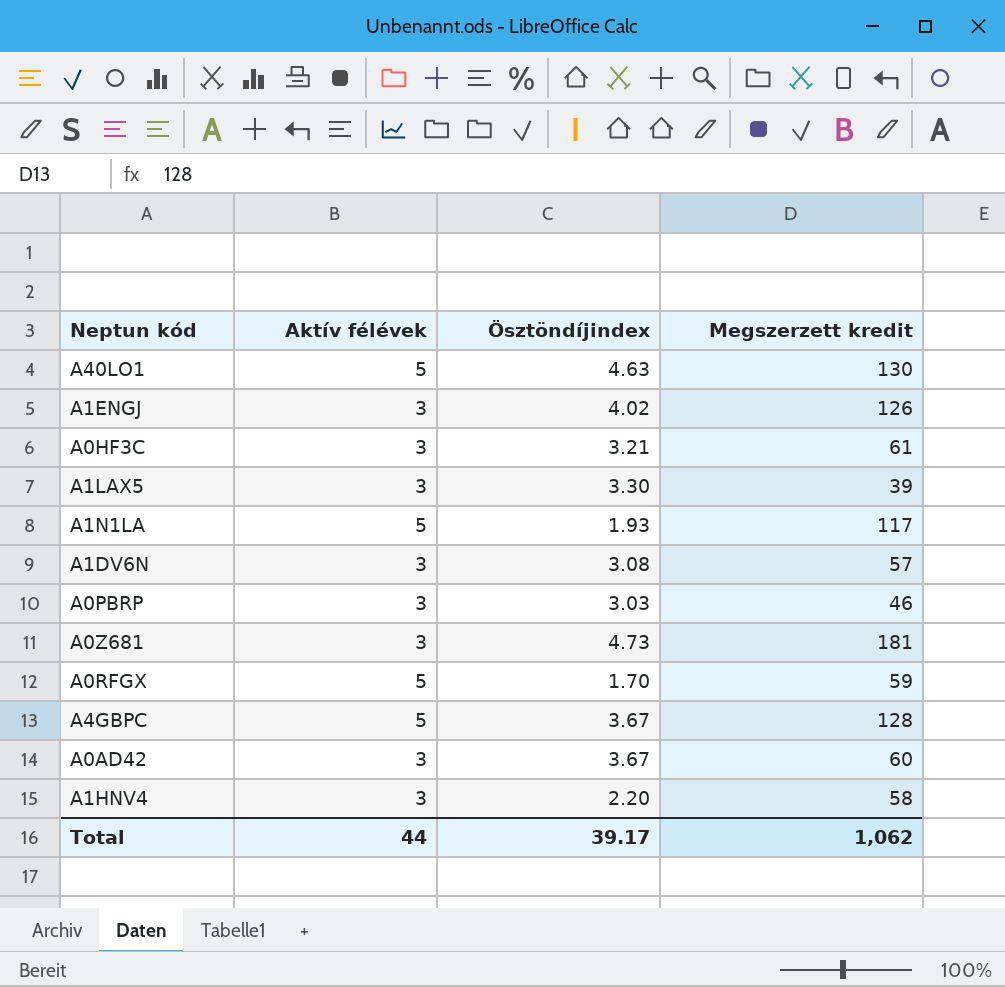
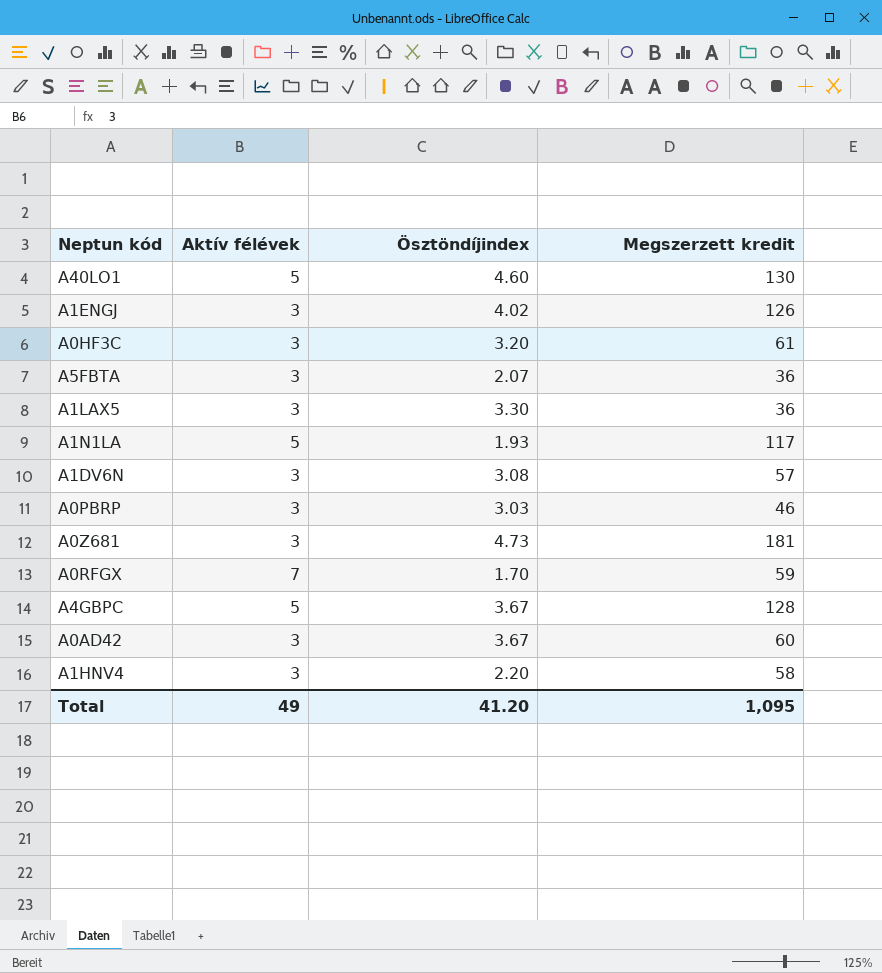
A40LO1 | Ösztöndíjindex: 4.63 -> 4.60
A0HF3C | Ösztöndíjindex: 3.21 -> 3.20
row A5FBTA: none -> 3 | 2.07 | 36
A1LAX5 | Megszerzett kredit: 39 -> 36
A0RFGX | Aktív félévek: 5 -> 7
Total | Aktív félévek: 44 -> 49
Total | Ösztöndíjindex: 39.17 -> 41.20
Total | Megszerzett kredit: 1,062 -> 1,095

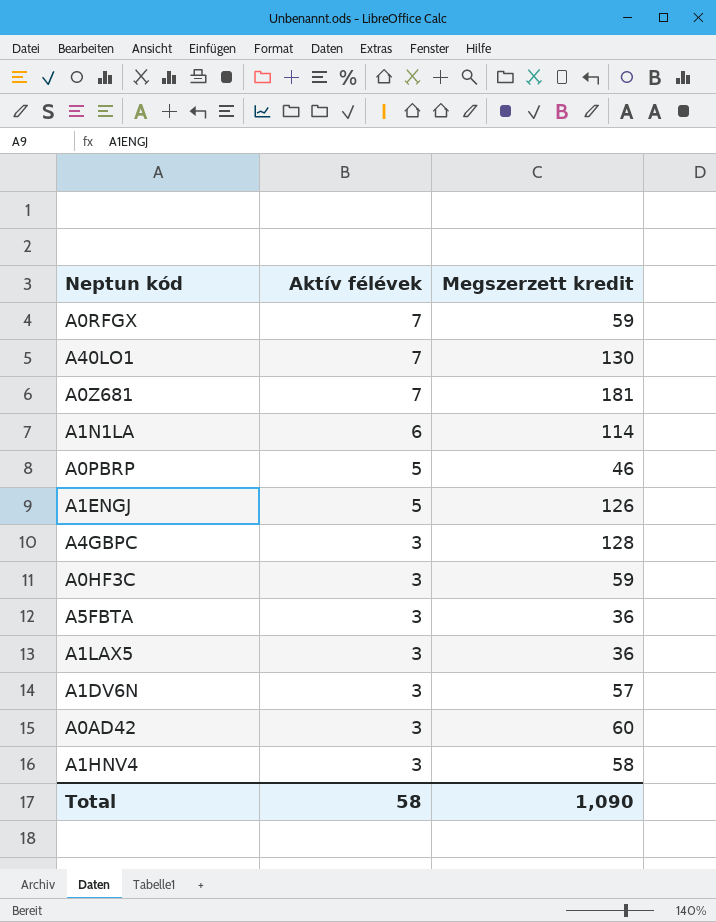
row order: none -> Aktív félévek descending
column Ösztöndíjindex | position: 3 -> none
A40LO1 | Aktív félévek: 5 -> 7
A0Z681 | Aktív félévek: 3 -> 7
A1N1LA | Aktív félévek: 5 -> 6
A1N1LA | Megszerzett kredit: 117 -> 114
A0PBRP | Aktív félévek: 3 -> 5
A1ENGJ | Aktív félévek: 3 -> 5
A4GBPC | Aktív félévek: 5 -> 3
A0HF3C | Megszerzett kredit: 61 -> 59
Total | Aktív félévek: 49 -> 58
Total | Megszerzett kredit: 1,095 -> 1,090

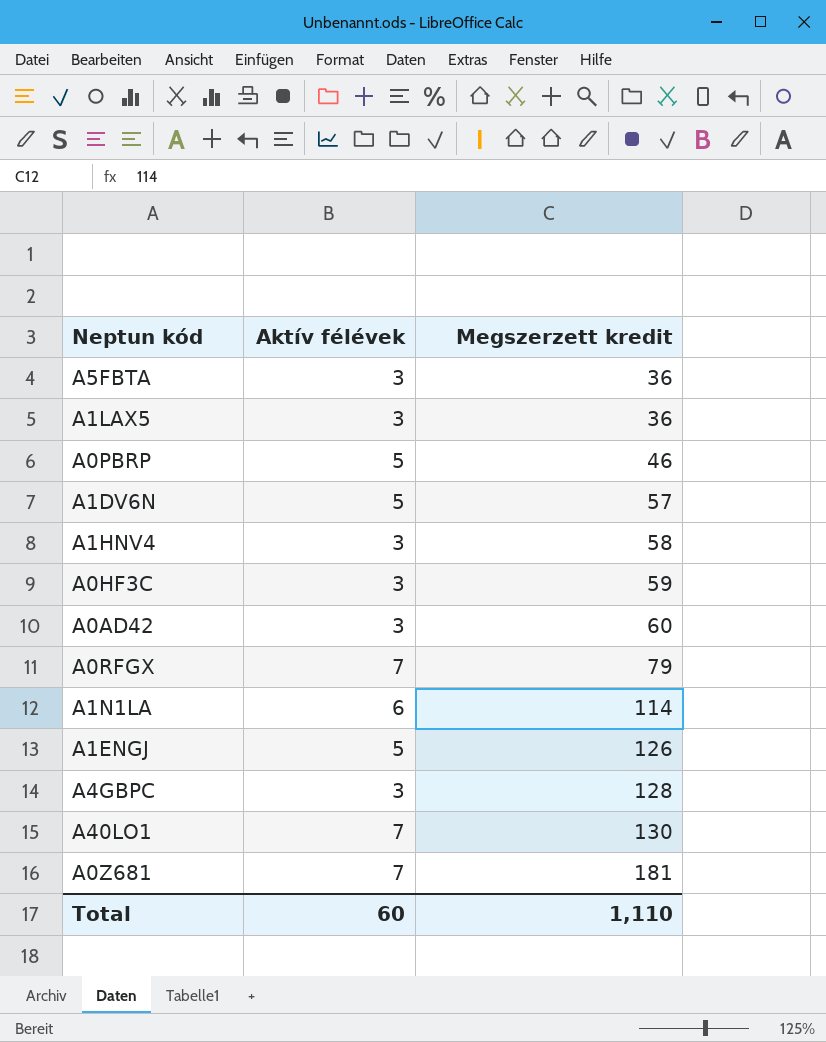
row order: Aktív félévek descending -> Megszerzett kredit ascending
A1DV6N | Aktív félévek: 3 -> 5
A0RFGX | Megszerzett kredit: 59 -> 79
Total | Aktív félévek: 58 -> 60
Total | Megszerzett kredit: 1,090 -> 1,110

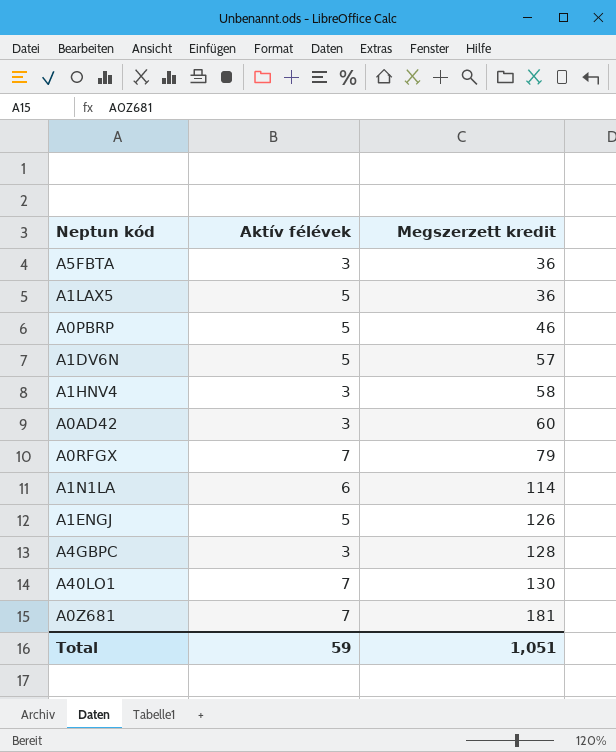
row A0HF3C: 3 | 59 -> none
A1LAX5 | Aktív félévek: 3 -> 5
Total | Aktív félévek: 60 -> 59
Total | Megszerzett kredit: 1,110 -> 1,051

